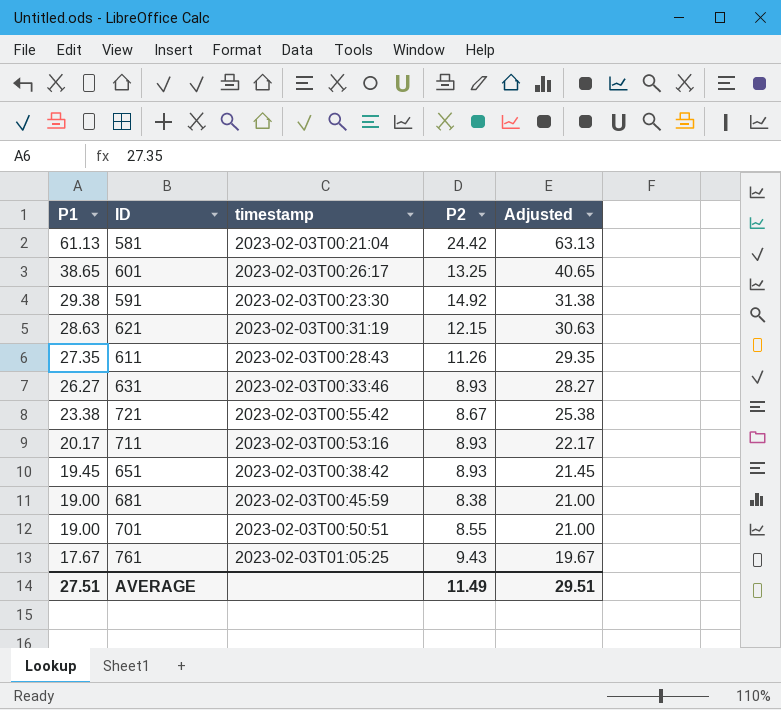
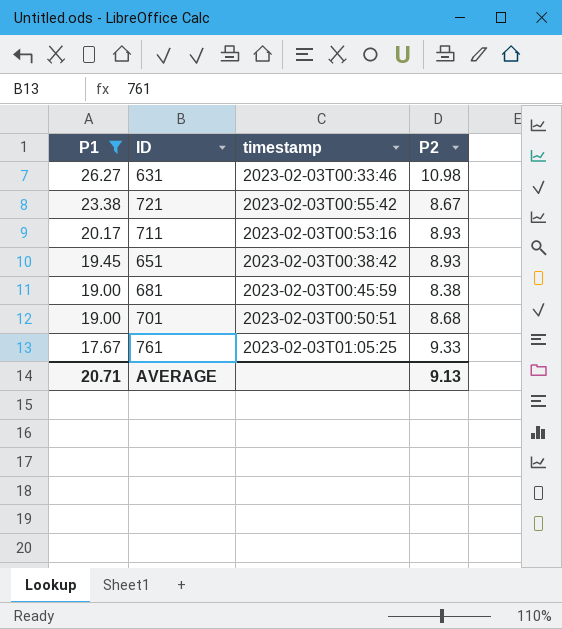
filter: none -> P1 <= 26.27
column Adjusted | formula: [P1] + 2 -> none
631 | P2: 8.93 -> 10.98
701 | P2: 8.55 -> 8.68
761 | P2: 9.43 -> 9.33
AVERAGE | P1: 27.51 -> 20.71
AVERAGE | P2: 11.49 -> 9.13

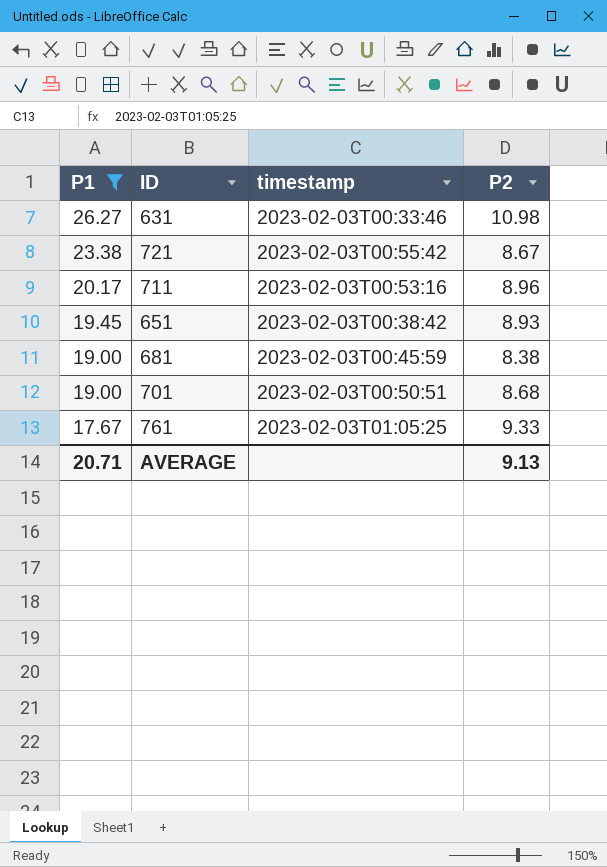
711 | P2: 8.93 -> 8.96

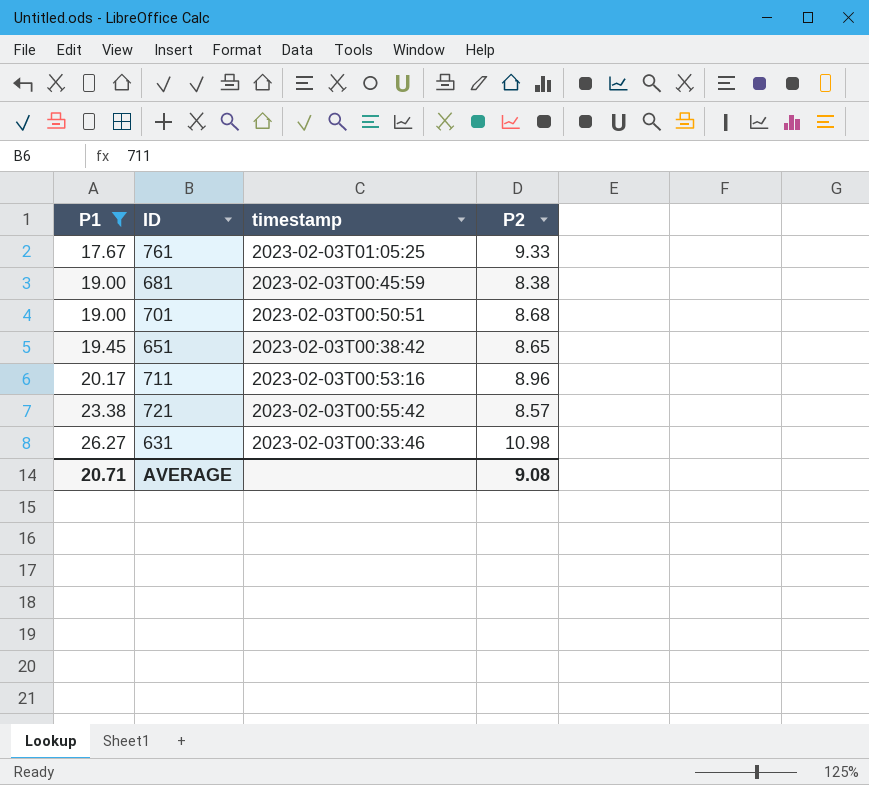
row order: P1 descending -> P1 ascending
651 | P2: 8.93 -> 8.65
721 | P2: 8.67 -> 8.57
AVERAGE | P2: 9.13 -> 9.08

